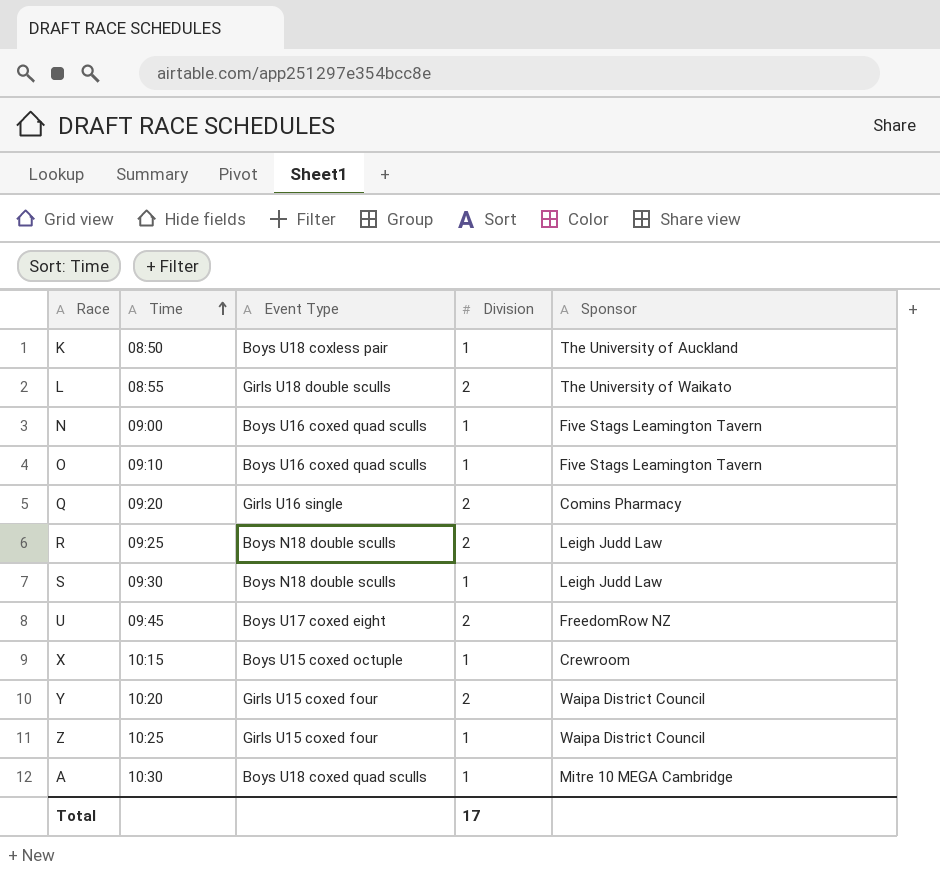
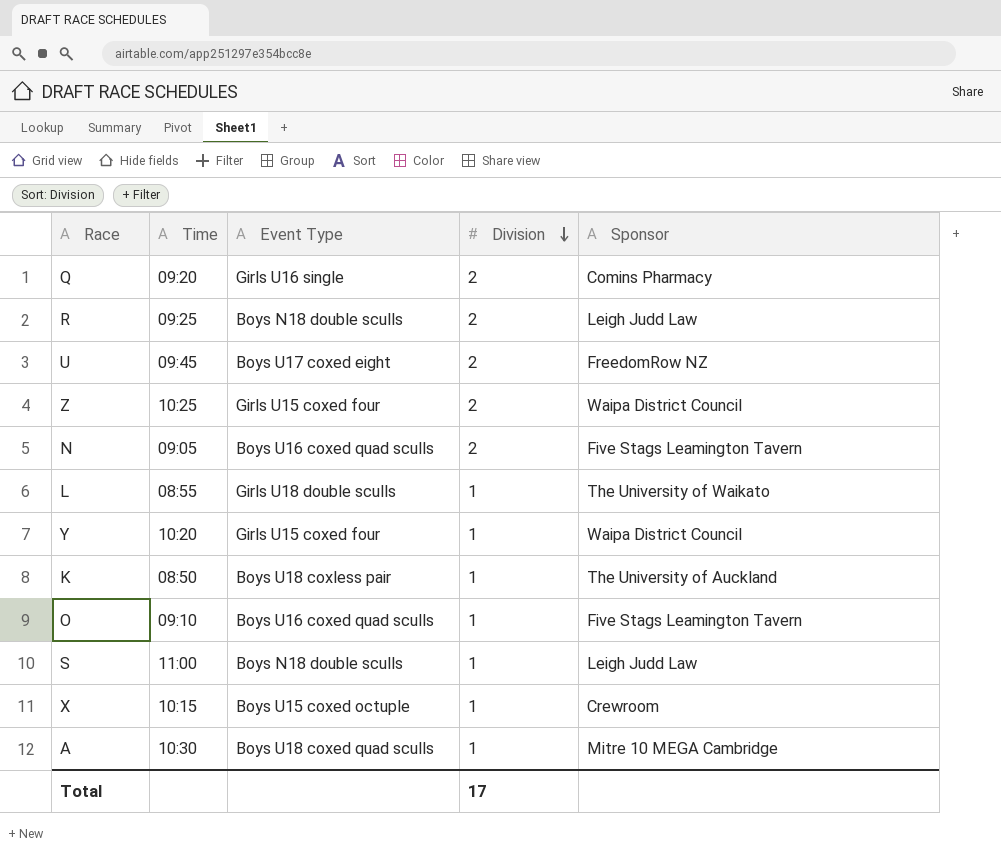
row order: Time ascending -> Division descending
Z | Division: 1 -> 2
N | Time: 09:00 -> 09:05
N | Division: 1 -> 2
L | Division: 2 -> 1
Y | Division: 2 -> 1
S | Time: 09:30 -> 11:00

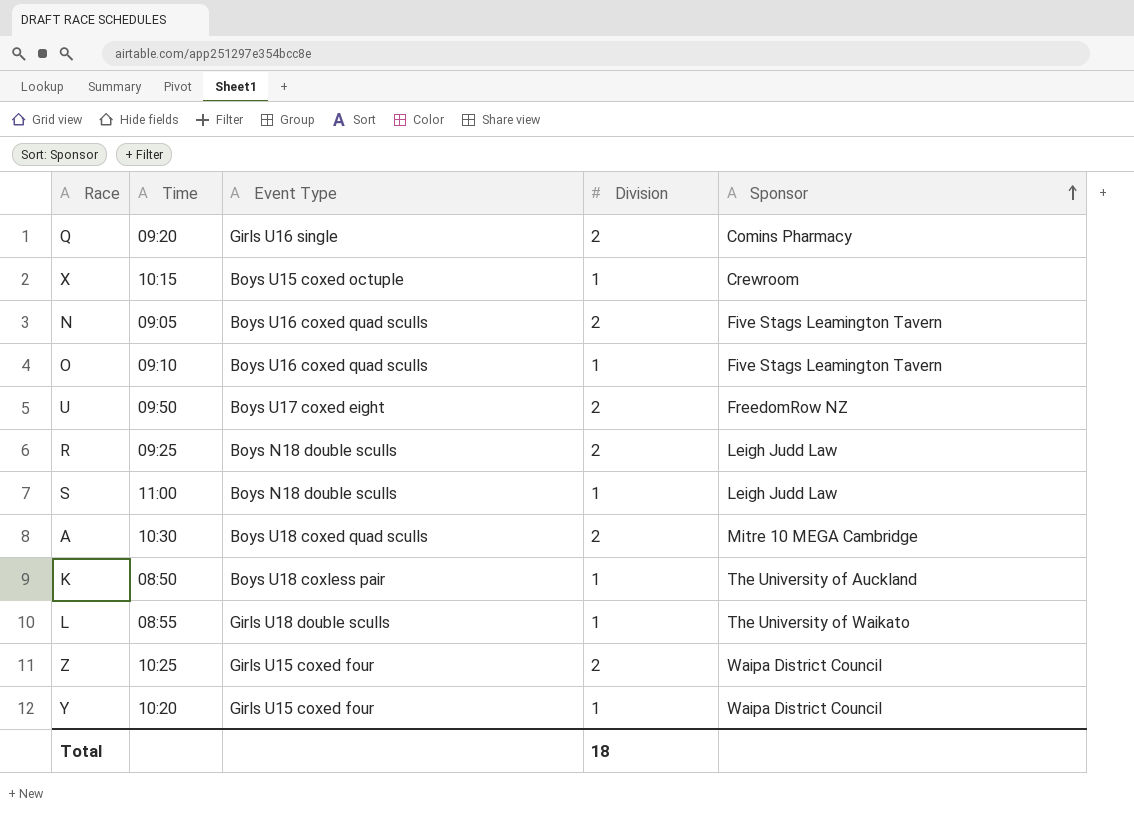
row order: Division descending -> Sponsor ascending
U | Time: 09:45 -> 09:50
A | Division: 1 -> 2
Total | Division: 17 -> 18

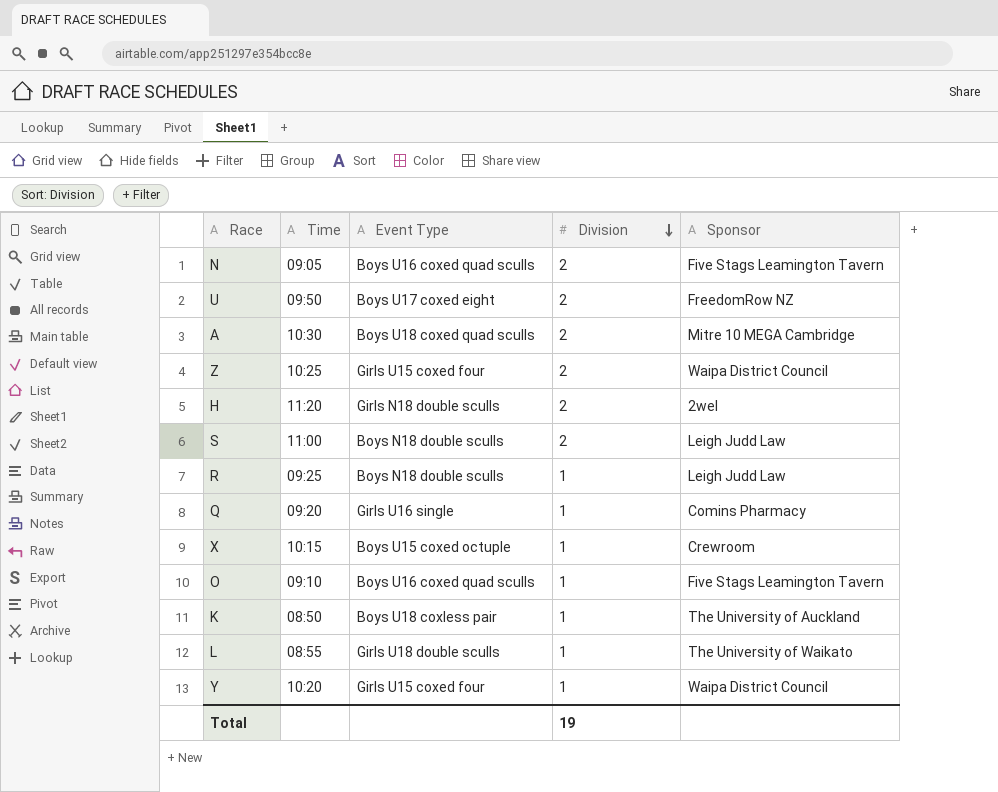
row order: Sponsor ascending -> Division descending
row H: none -> 11:20 | Girls N18 double sculls | 2 | 2wel
S | Division: 1 -> 2
R | Division: 2 -> 1
Q | Division: 2 -> 1
Total | Division: 18 -> 19

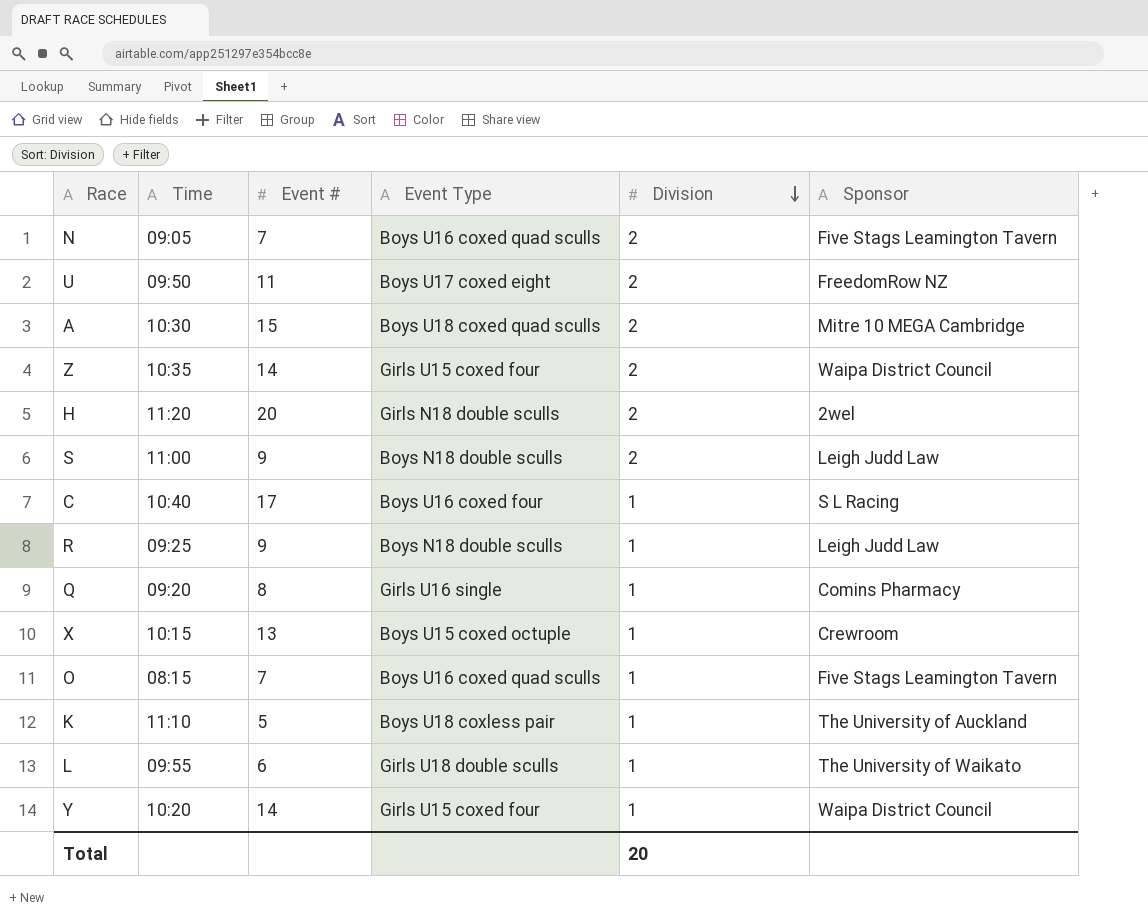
column Event # | position: none -> 3
Z | Time: 10:25 -> 10:35
row C: none -> 10:40 | 17 | Boys U16 coxed four | 1 | S L Racing
O | Time: 09:10 -> 08:15
K | Time: 08:50 -> 11:10
L | Time: 08:55 -> 09:55
Total | Division: 19 -> 20

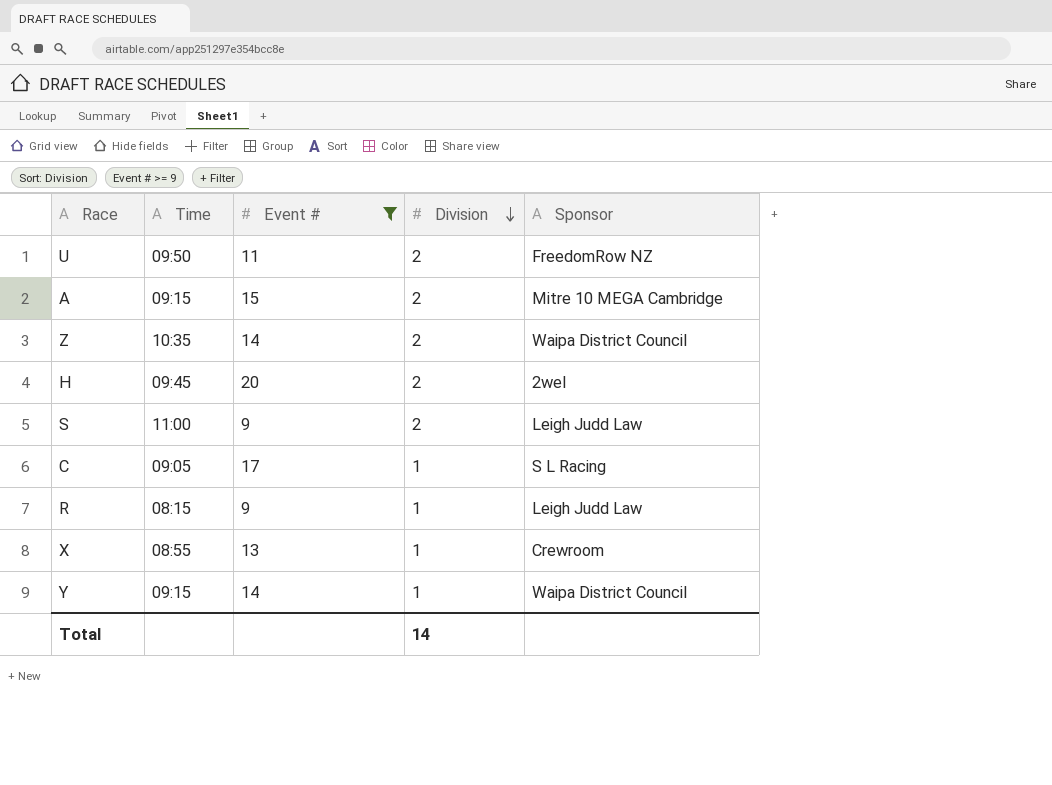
filter: none -> Event # >= 9
column Event Type | position: 4 -> none
A | Time: 10:30 -> 09:15
H | Time: 11:20 -> 09:45
C | Time: 10:40 -> 09:05
R | Time: 09:25 -> 08:15
X | Time: 10:15 -> 08:55
Y | Time: 10:20 -> 09:15
Total | Division: 20 -> 14

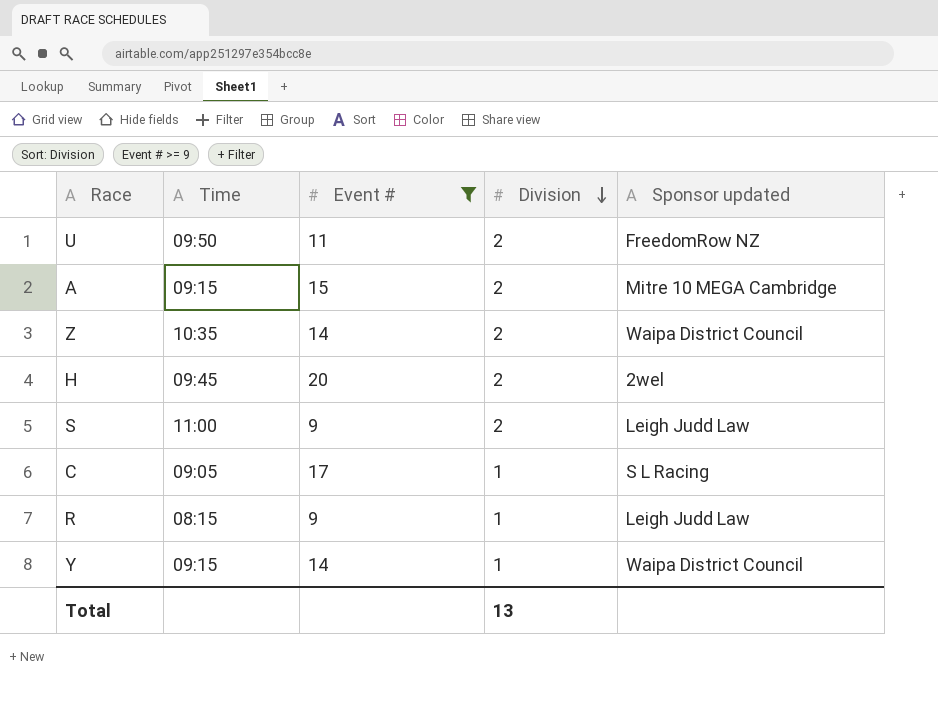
column name: Sponsor -> Sponsor updated
row X: 08:55 | 13 | 1 | Crewroom -> none
Total | Division: 14 -> 13

